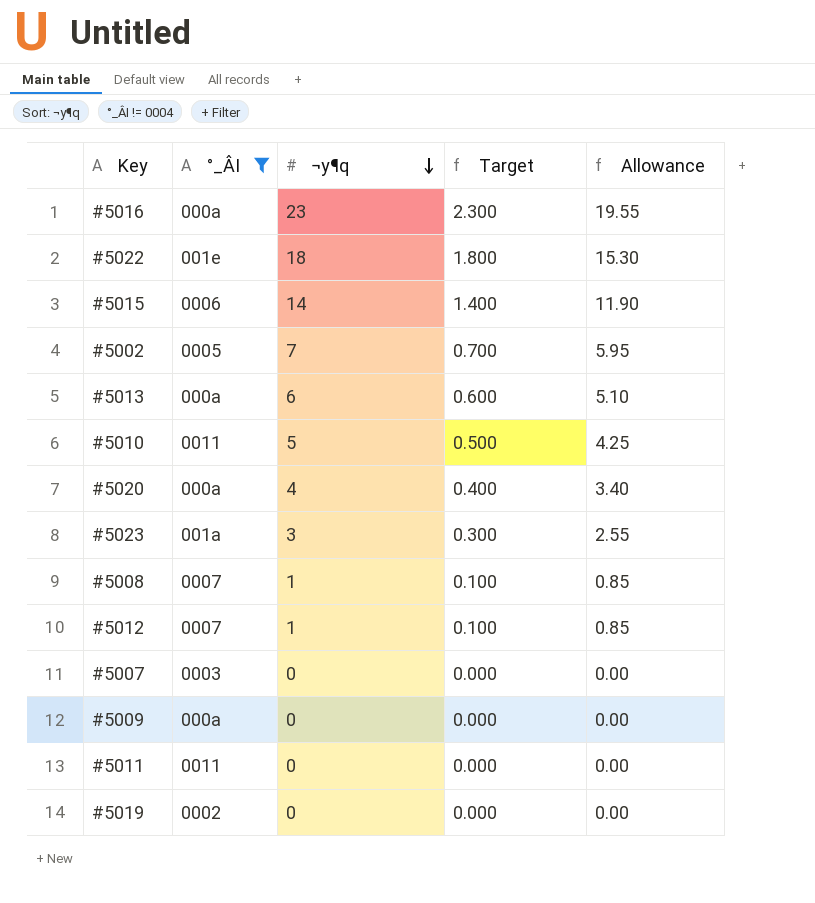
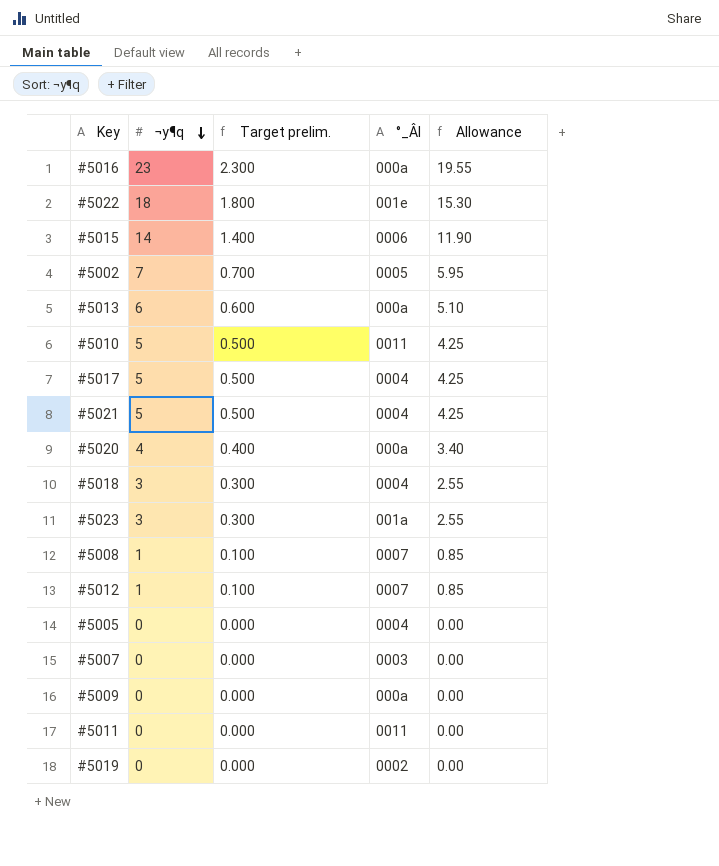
filter: °_ÂI != 0004 -> none
column name: Target -> Target prelim.
column °_ÂI | position: 2 -> 4

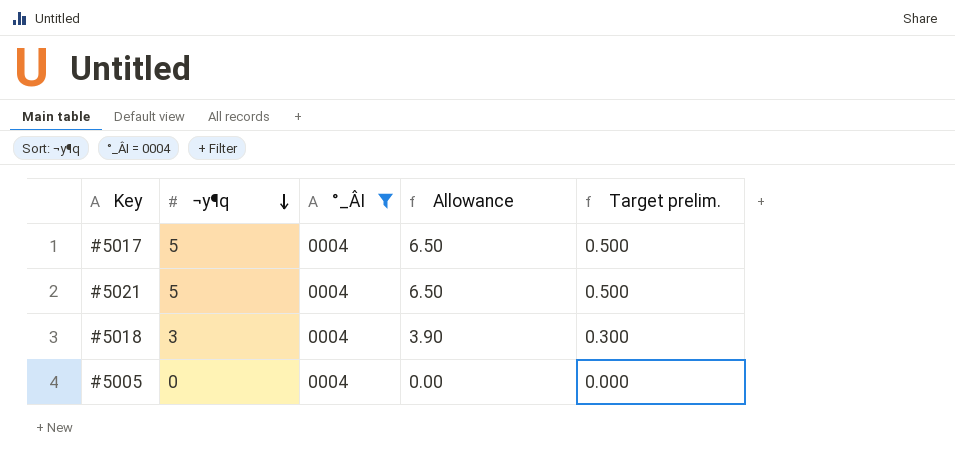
filter: none -> °_ÂI = 0004
column Allowance | formula: [¬y¶q] * 0.85 -> [¬y¶q] * 1.3
column Target prelim. | position: 3 -> 5

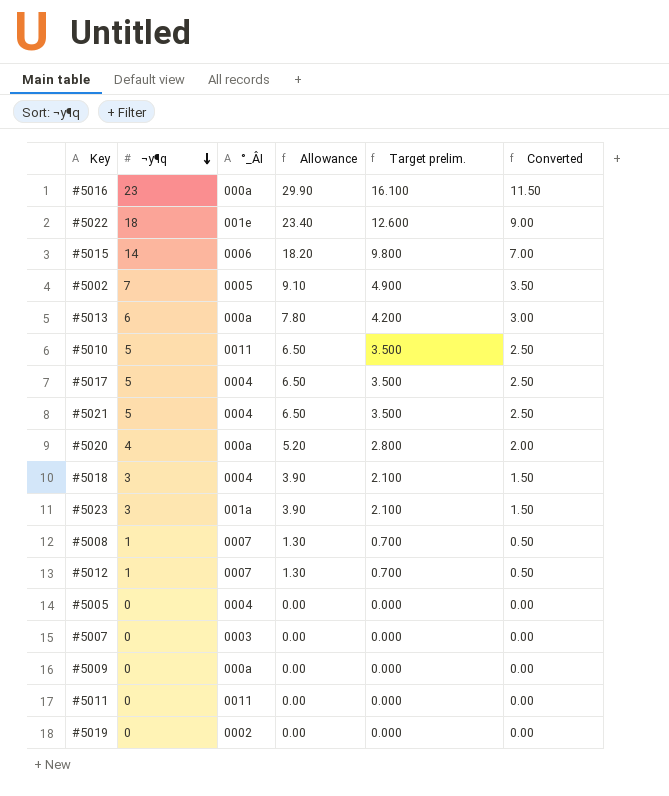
filter: °_ÂI = 0004 -> none
column Target prelim. | formula: [¬y¶q] * 0.1 -> [¬y¶q] * 0.7
column Converted | formula: none -> [¬y¶q] * 0.5

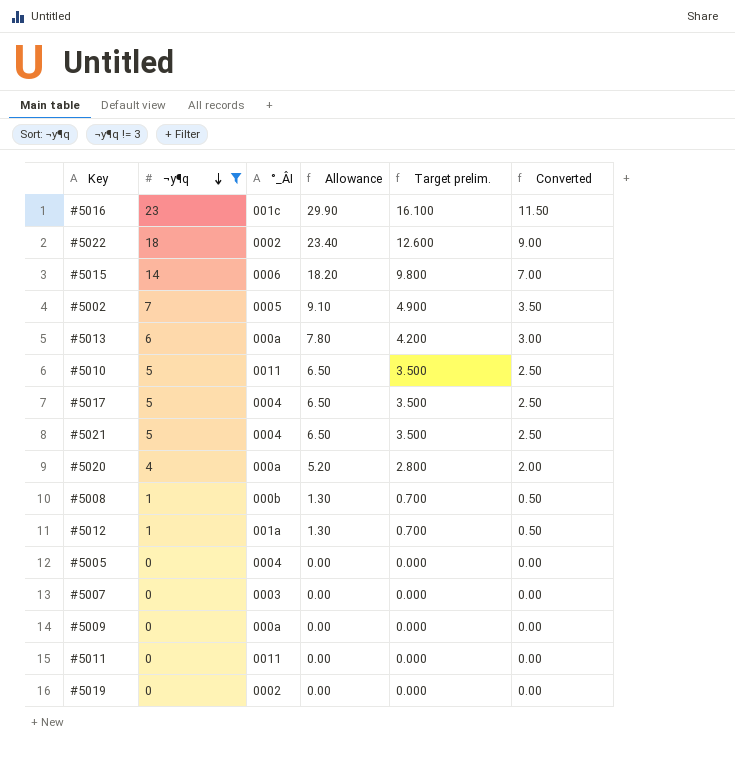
filter: none -> ¬y¶q != 3
#5016 | °_ÂI: 000a -> 001c
#5022 | °_ÂI: 001e -> 0002
#5008 | °_ÂI: 0007 -> 000b
#5012 | °_ÂI: 0007 -> 001a

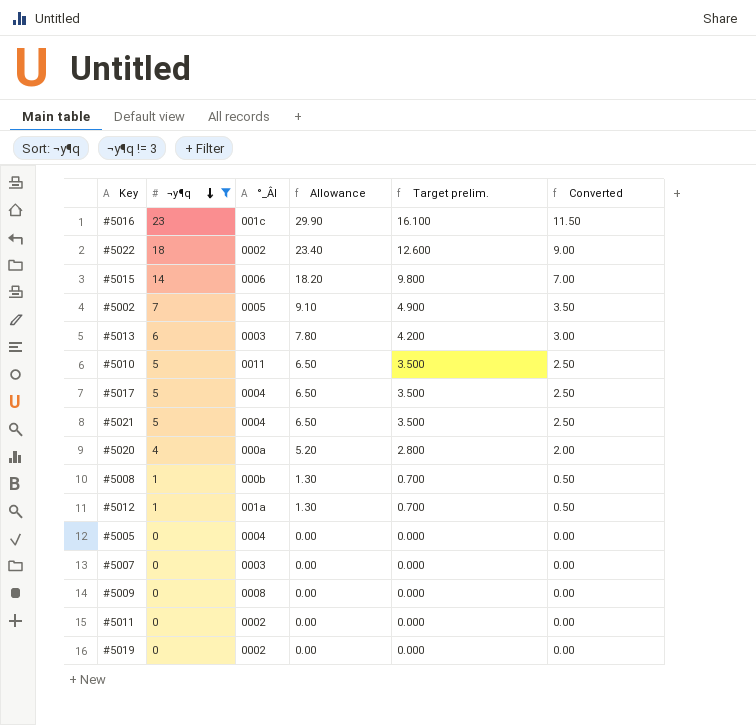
#5013 | °_ÂI: 000a -> 0003
#5009 | °_ÂI: 000a -> 0008
#5011 | °_ÂI: 0011 -> 0002

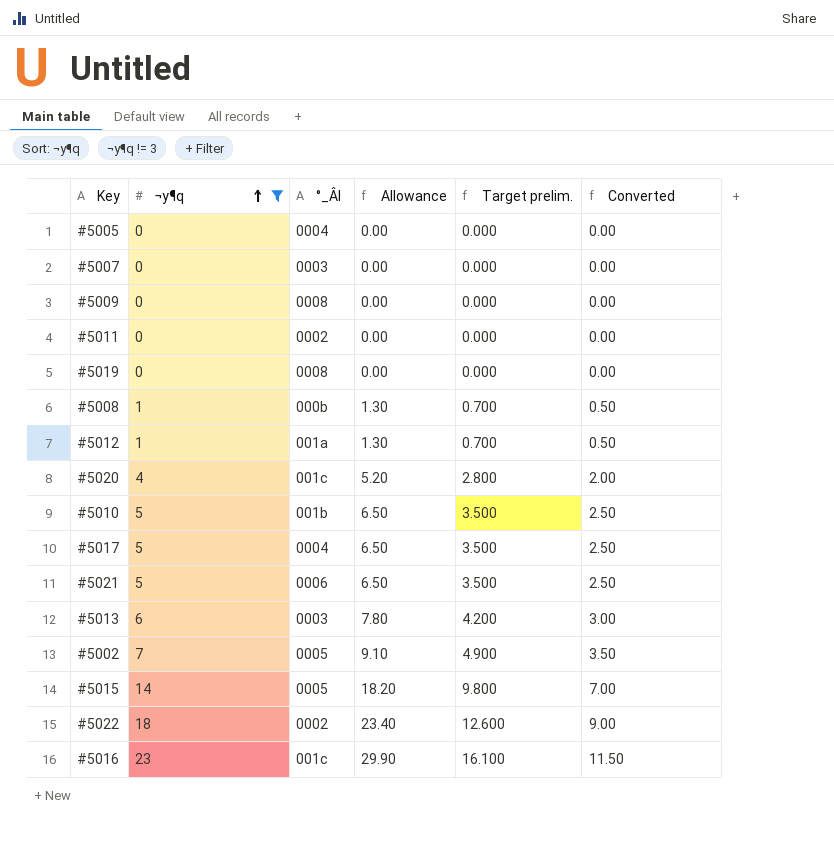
row order: ¬y¶q descending -> ¬y¶q ascending
#5019 | °_ÂI: 0002 -> 0008
#5020 | °_ÂI: 000a -> 001c
#5010 | °_ÂI: 0011 -> 001b
#5021 | °_ÂI: 0004 -> 0006
#5015 | °_ÂI: 0006 -> 0005

